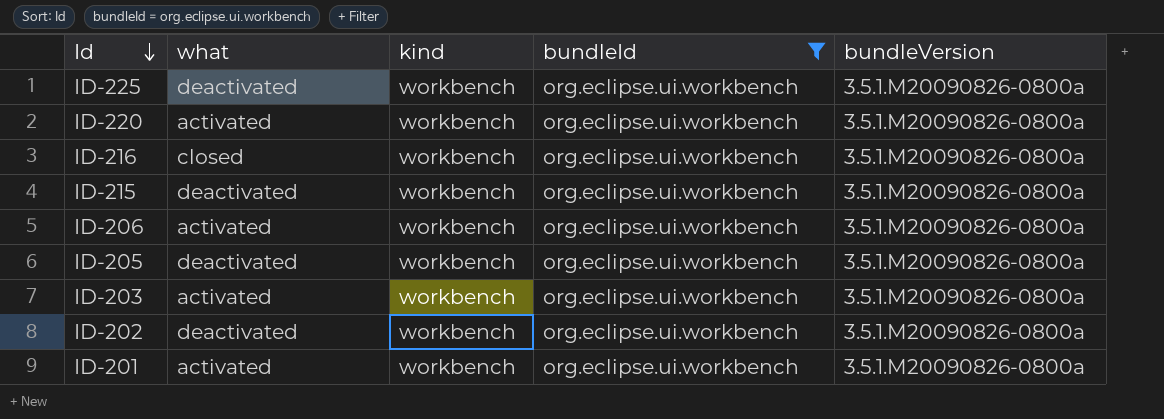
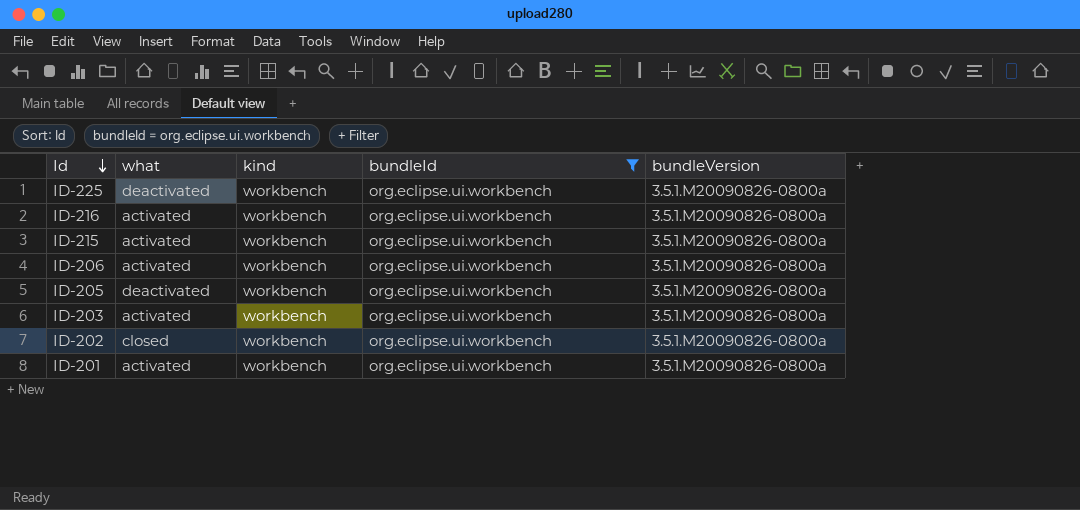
row ID-220: activated | workbench | org.eclipse.ui.workbench | 3.5.1.M20090826-0800a -> none
ID-216 | what: closed -> activated
ID-215 | what: deactivated -> activated
ID-202 | what: deactivated -> closed

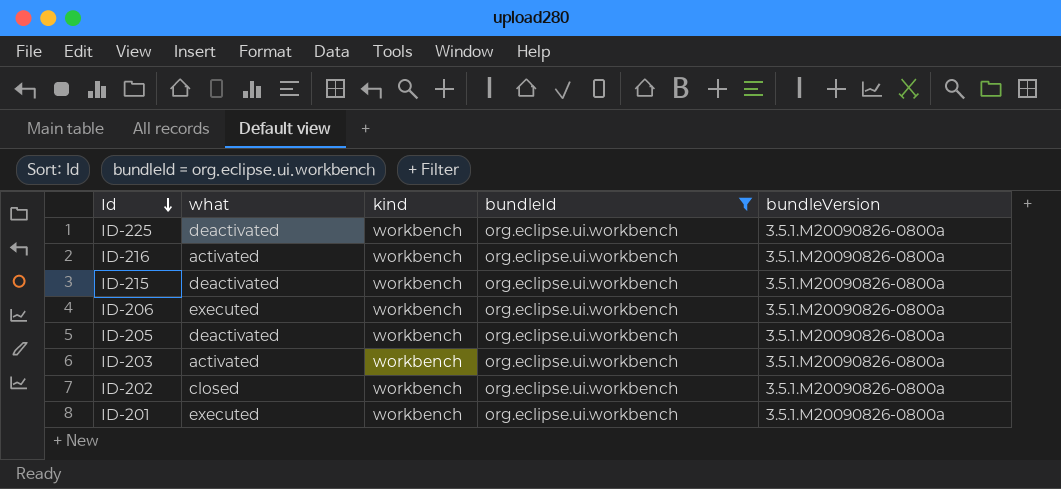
ID-215 | what: activated -> deactivated
ID-206 | what: activated -> executed
ID-201 | what: activated -> executed

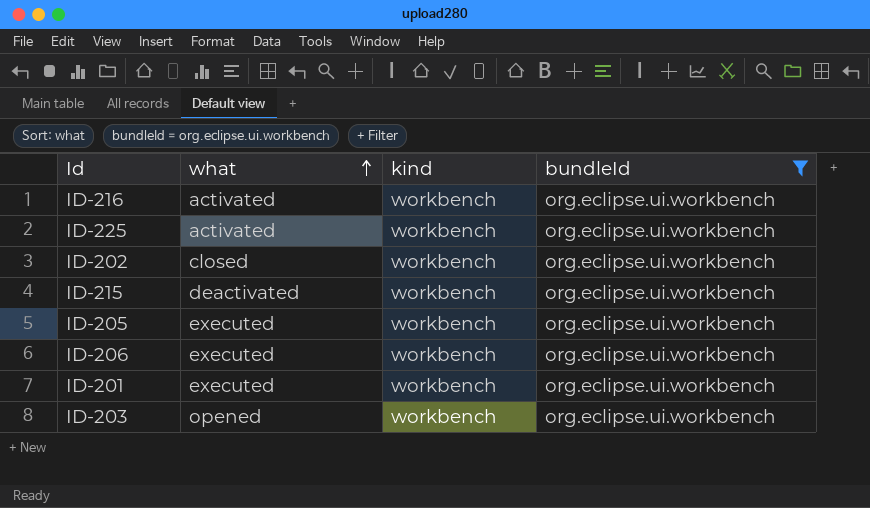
row order: Id descending -> what ascending
column bundleVersion | position: 5 -> none
ID-225 | what: deactivated -> activated
ID-205 | what: deactivated -> executed
ID-203 | what: activated -> opened

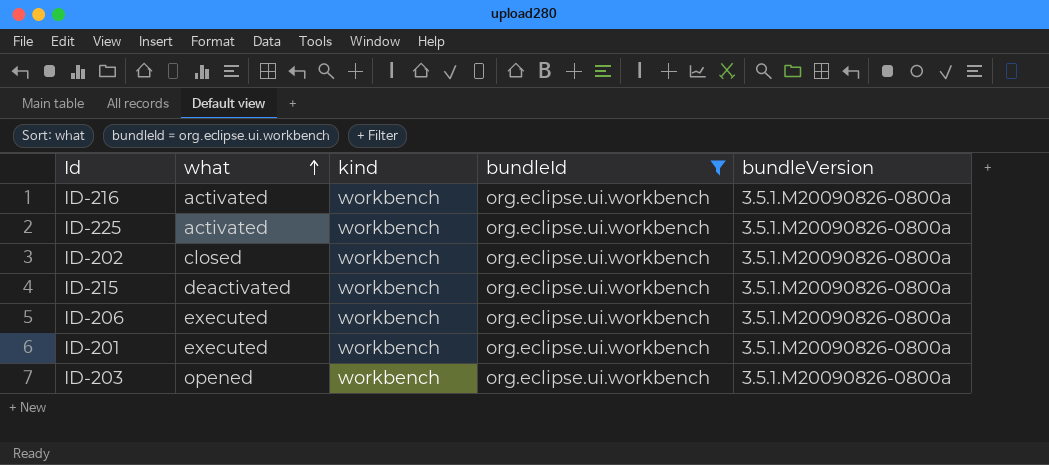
column bundleVersion | position: none -> 5
row ID-205: executed | workbench | org.eclipse.ui.workbench -> none

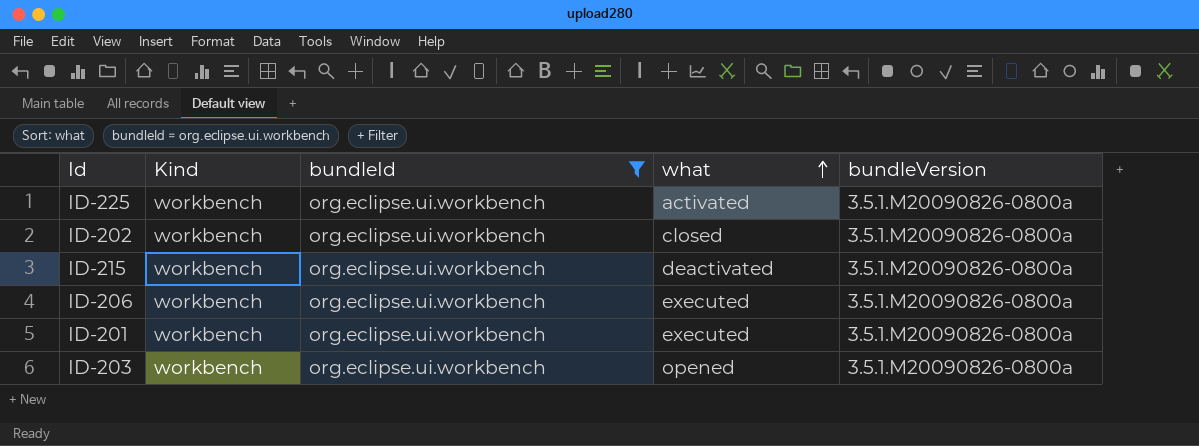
column name: kind -> Kind
column what | position: 2 -> 4
row ID-216: activated | workbench | org.eclipse.ui.workbench | 3.5.1.M20090826-0800a -> none

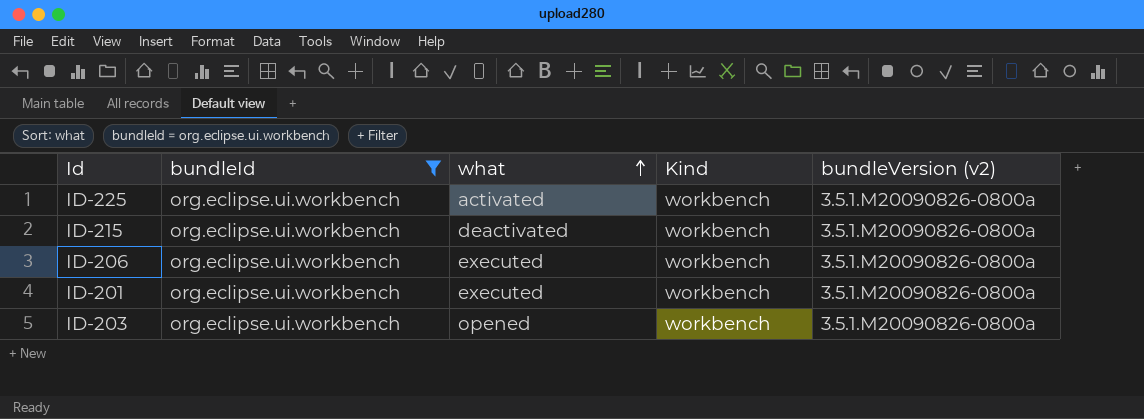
column Kind | position: 2 -> 4
column name: bundleVersion -> bundleVersion (v2)
row ID-202: workbench | org.eclipse.ui.workbench | closed | 3.5.1.M20090826-0800a -> none

